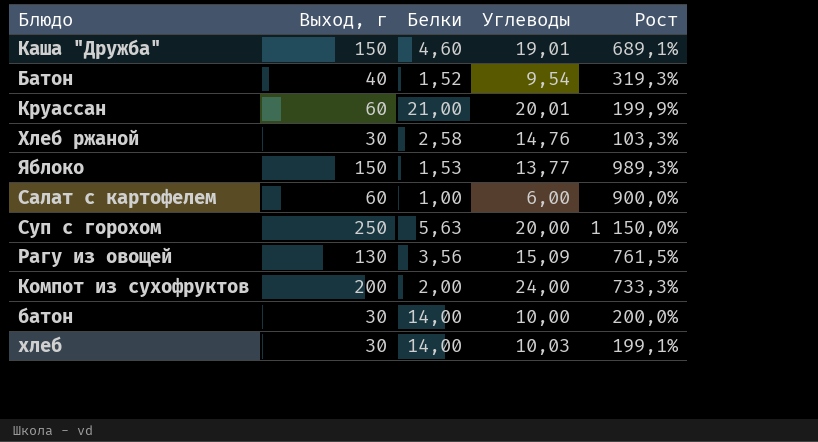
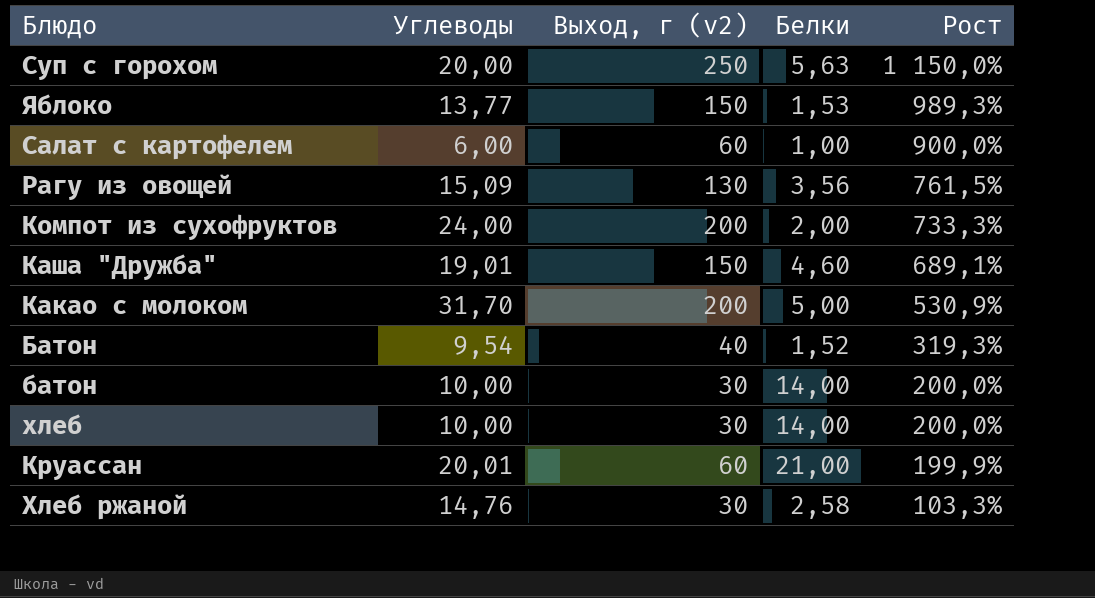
row order: none -> Рост descending
column Углеводы | position: 4 -> 2
column name: Выход, г -> Выход, г (v2)
row Какао с молоком: none -> 31,70 | 200 | 5,00 | 530,9%
хлеб | Углеводы: 10,03 -> 10,00
хлеб | Рост: 199,1% -> 200,0%

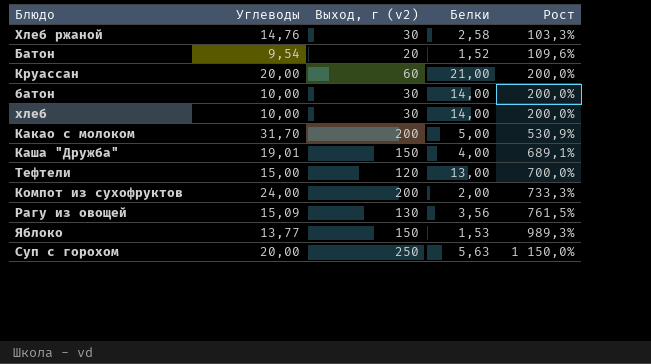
row order: Рост descending -> Рост ascending
row Салат с картофелем: 6,00 | 60 | 1,00 | 900,0% -> none
Батон | Выход, г (v2): 40 -> 20
Батон | Рост: 319,3% -> 109,6%
Круассан | Углеводы: 20,01 -> 20,00
Круассан | Рост: 199,9% -> 200,0%
Каша "Дружба" | Белки: 4,60 -> 4,00
row Тефтели: none -> 15,00 | 120 | 13,00 | 700,0%

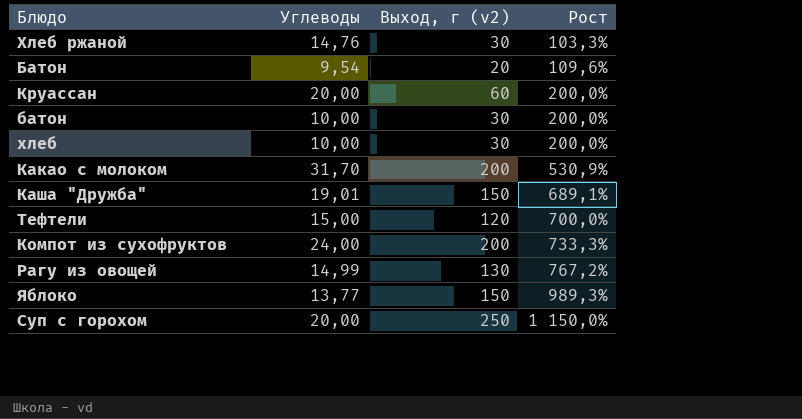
column Белки | position: 4 -> none
Рагу из овощей | Углеводы: 15,09 -> 14,99
Рагу из овощей | Рост: 761,5% -> 767,2%

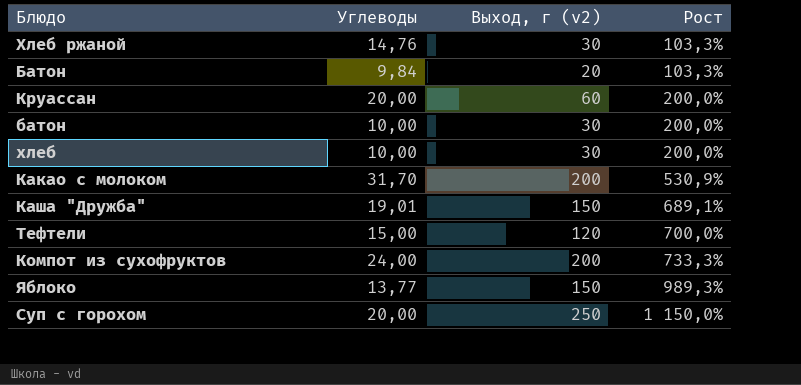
row Рагу из овощей: 14,99 | 130 | 767,2% -> none
Батон | Углеводы: 9,54 -> 9,84
Батон | Рост: 109,6% -> 103,3%

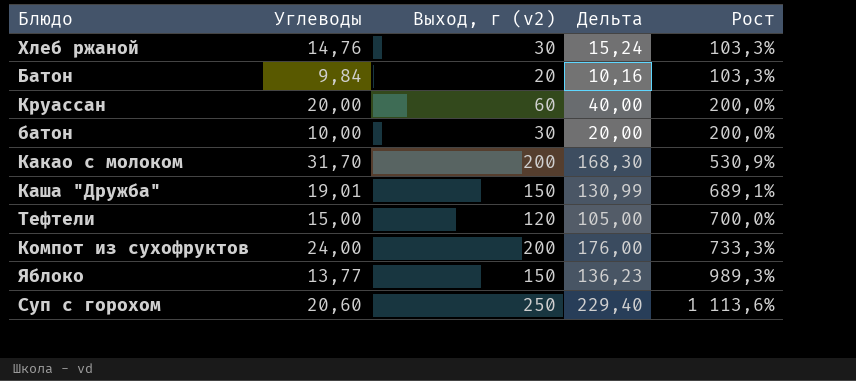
column Дельта | formula: none -> [Выход, г (v2)] - [Углеводы]
row хлеб: 10,00 | 30 | 200,0% -> none
Суп с горохом | Углеводы: 20,00 -> 20,60
Суп с горохом | Рост: 1 150,0% -> 1 113,6%

